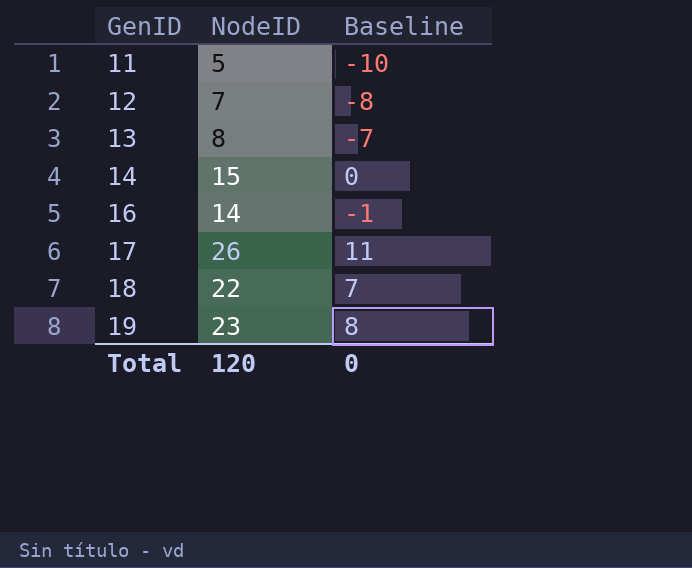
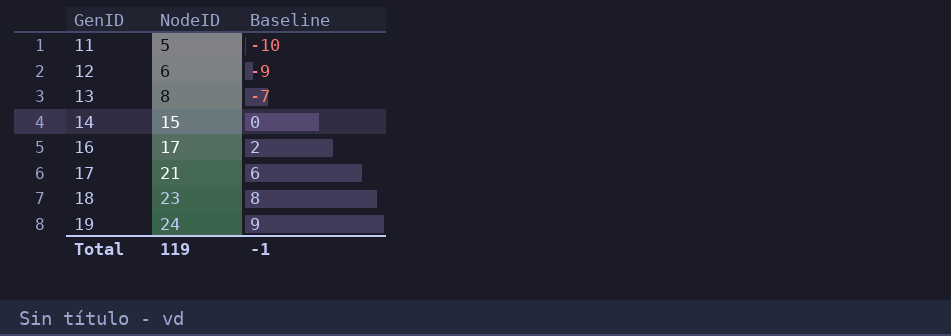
12 | NodeID: 7 -> 6
12 | Baseline: -8 -> -9
16 | NodeID: 14 -> 17
16 | Baseline: -1 -> 2
17 | NodeID: 26 -> 21
17 | Baseline: 11 -> 6
18 | NodeID: 22 -> 23
18 | Baseline: 7 -> 8
19 | NodeID: 23 -> 24
19 | Baseline: 8 -> 9
Total | NodeID: 120 -> 119
Total | Baseline: 0 -> -1

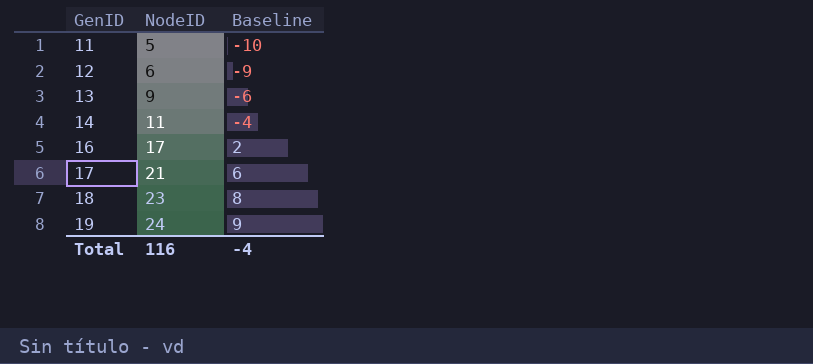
13 | NodeID: 8 -> 9
13 | Baseline: -7 -> -6
14 | NodeID: 15 -> 11
14 | Baseline: 0 -> -4
Total | NodeID: 119 -> 116
Total | Baseline: -1 -> -4

